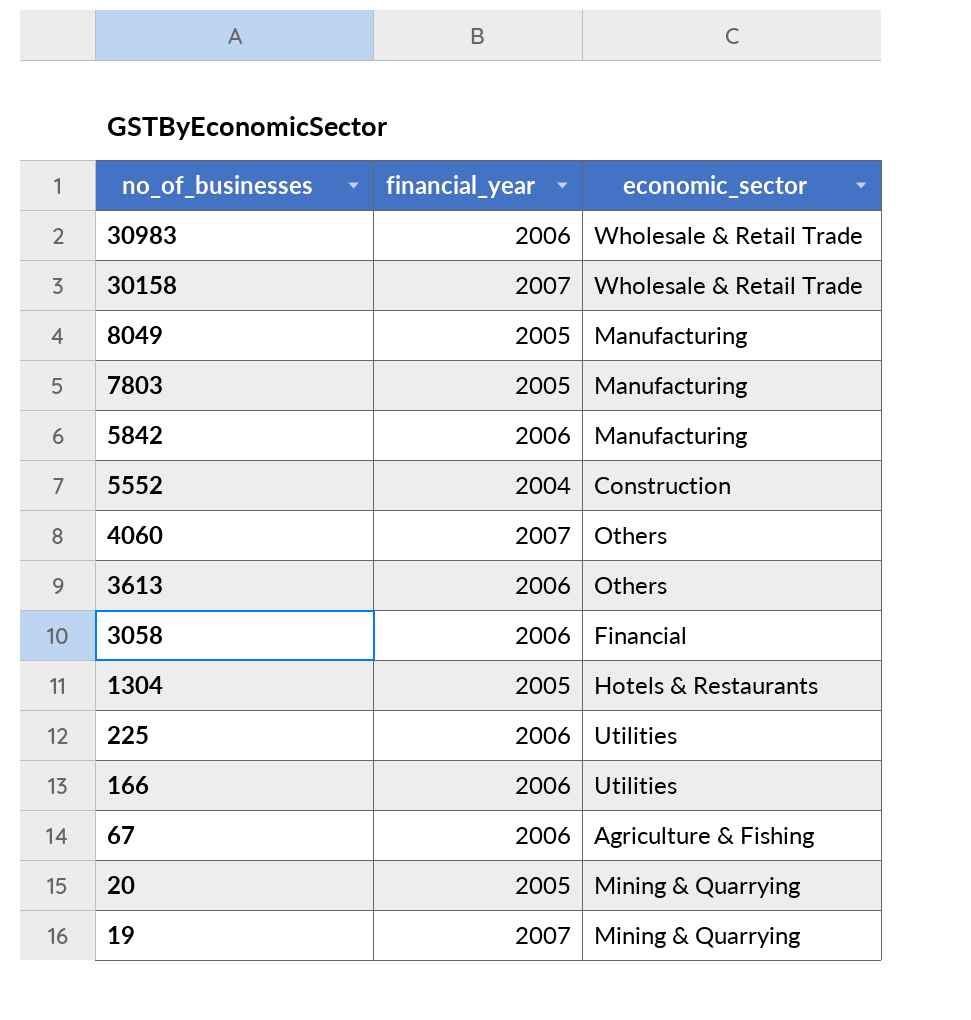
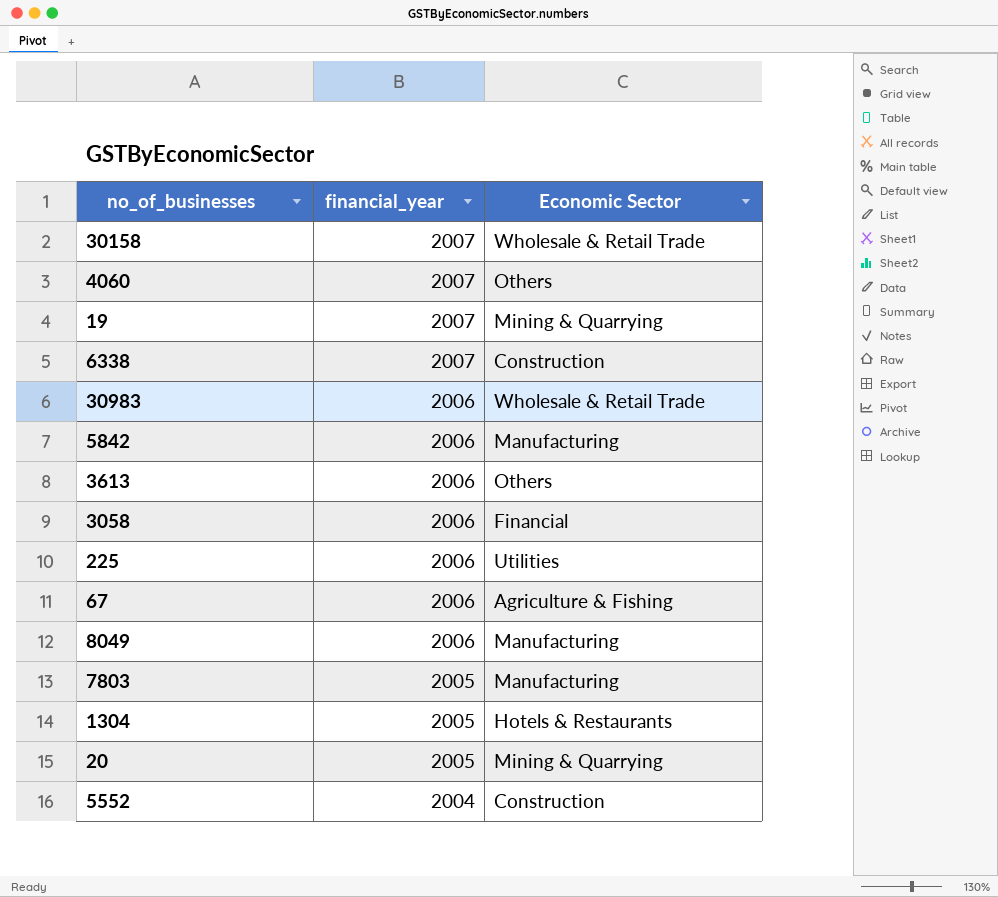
row order: no_of_businesses descending -> financial_year descending
column name: economic_sector -> Economic Sector
row 166: 2006 | Utilities -> none
row 6338: none -> 2007 | Construction
8049 | financial_year: 2005 -> 2006

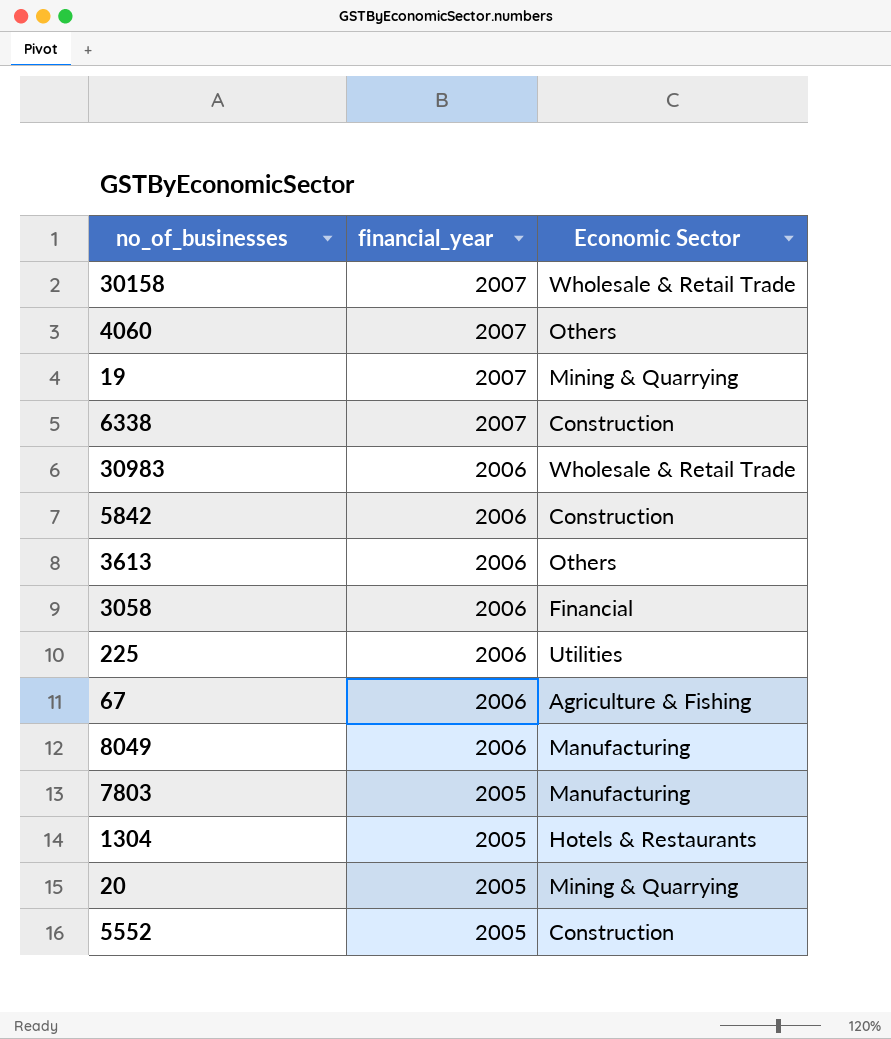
5842 | Economic Sector: Manufacturing -> Construction
5552 | financial_year: 2004 -> 2005

